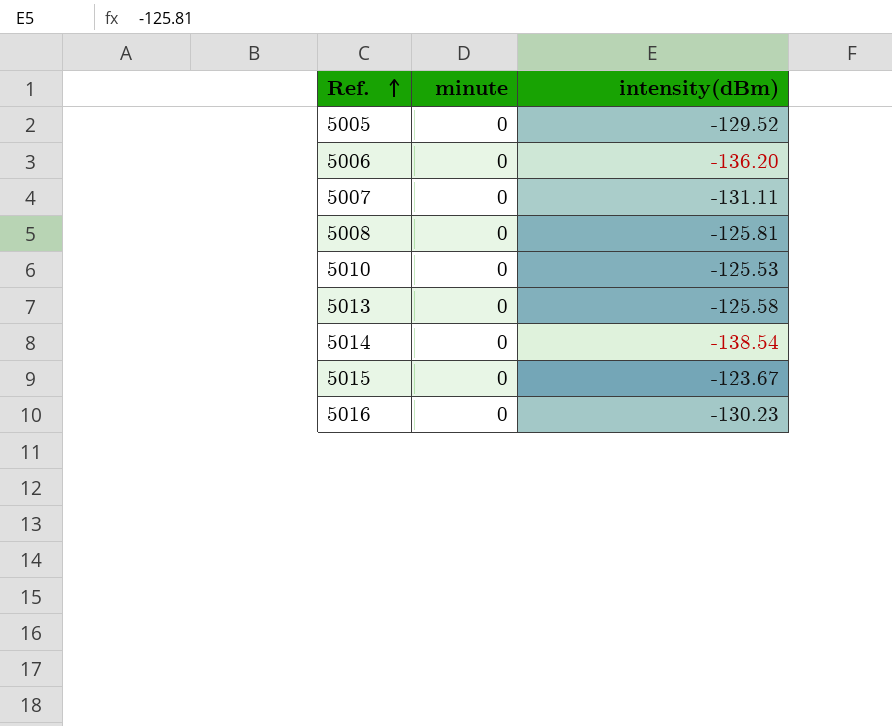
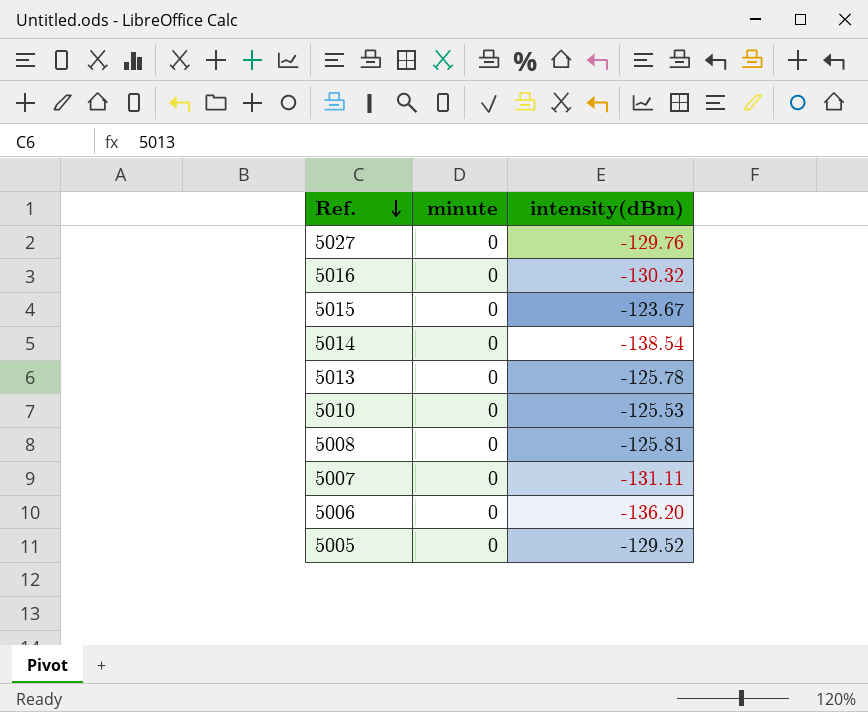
row order: Ref. ascending -> Ref. descending
row 5027: none -> 0 | -129.76
5016 | intensity(dBm): -130.23 -> -130.32
5013 | intensity(dBm): -125.58 -> -125.78

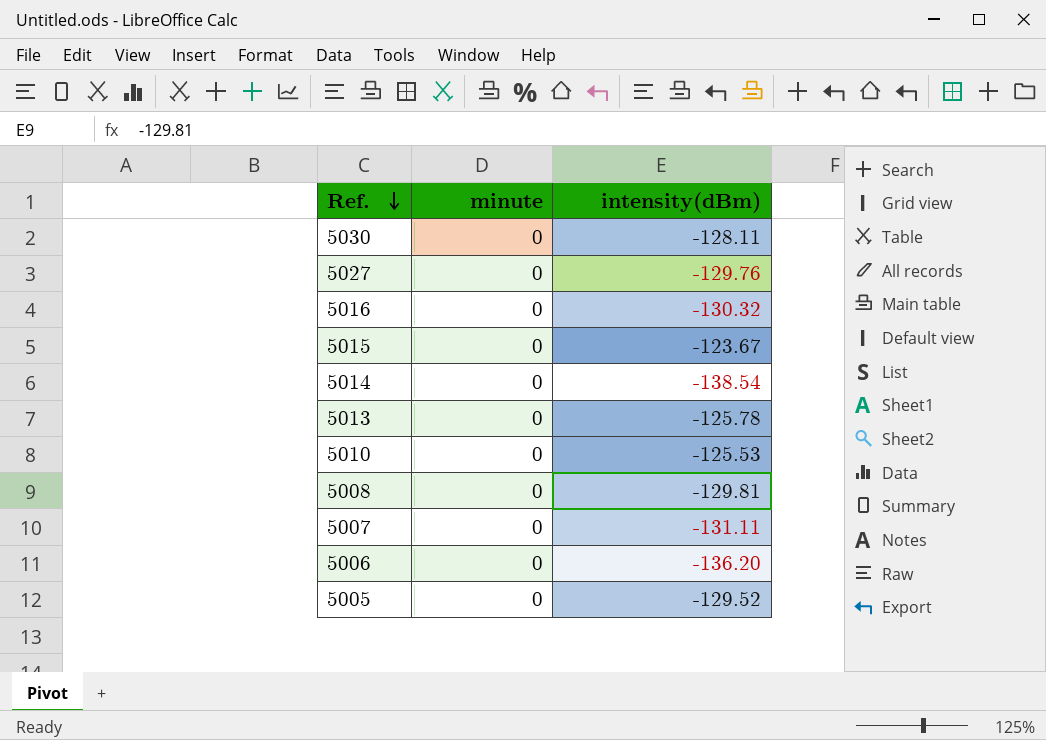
row 5030: none -> 0 | -128.11
5008 | intensity(dBm): -125.81 -> -129.81

